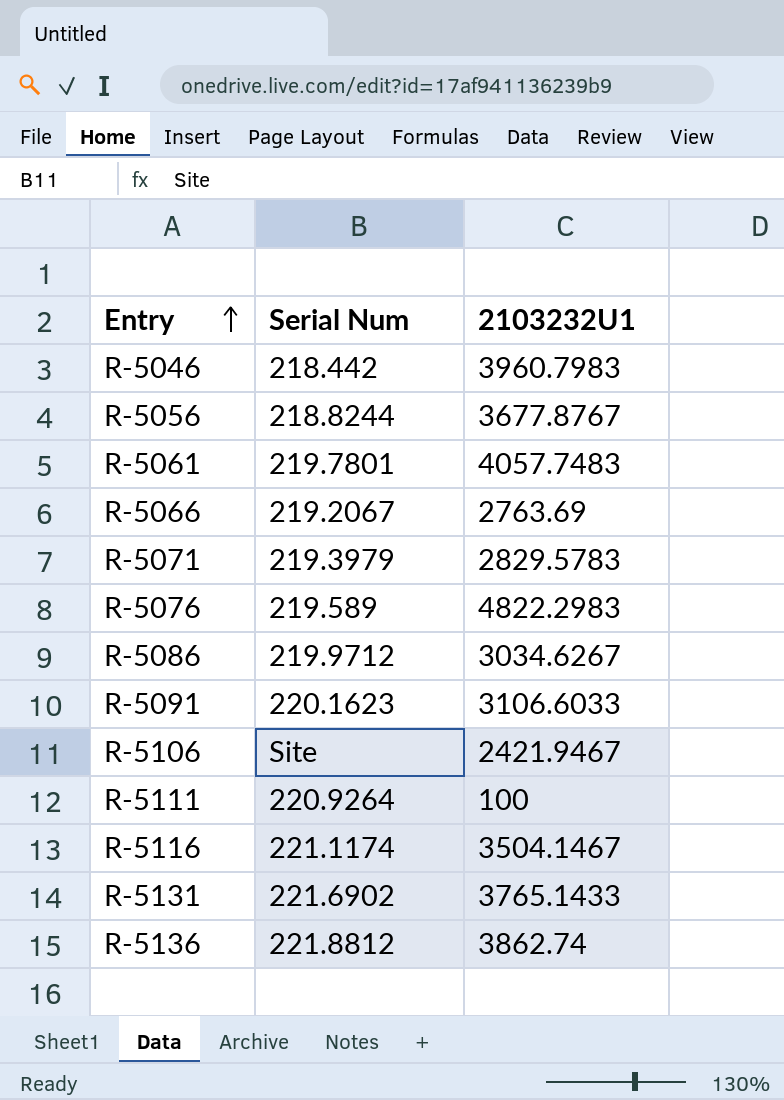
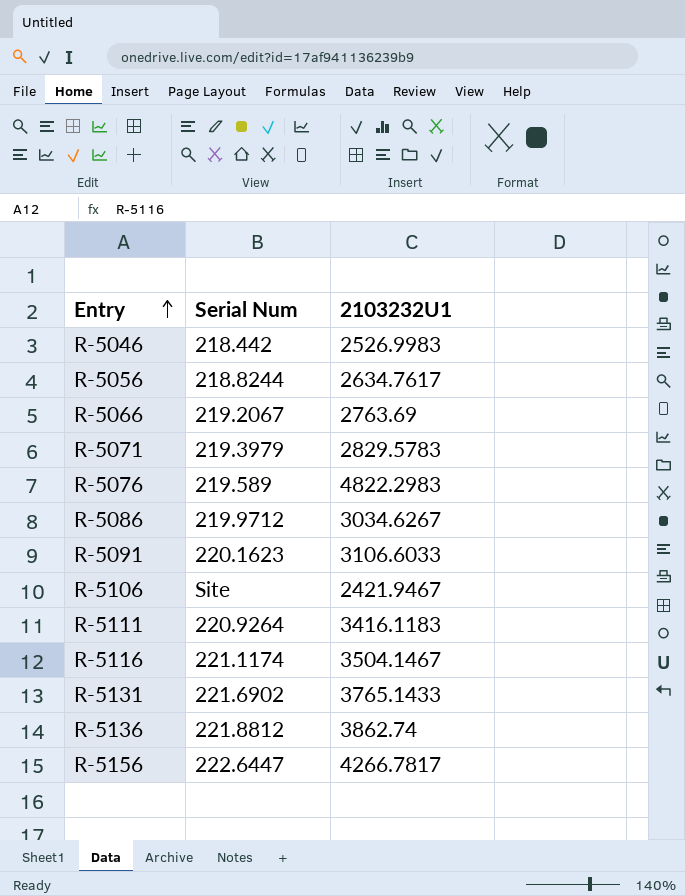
row R-5061: 219.7801 | 4057.7483 -> none
R-5046 | 2103232U1: 3960.7983 -> 2526.9983
R-5056 | 2103232U1: 3677.8767 -> 2634.7617
R-5111 | 2103232U1: 100 -> 3416.1183
row R-5156: none -> 222.6447 | 4266.7817

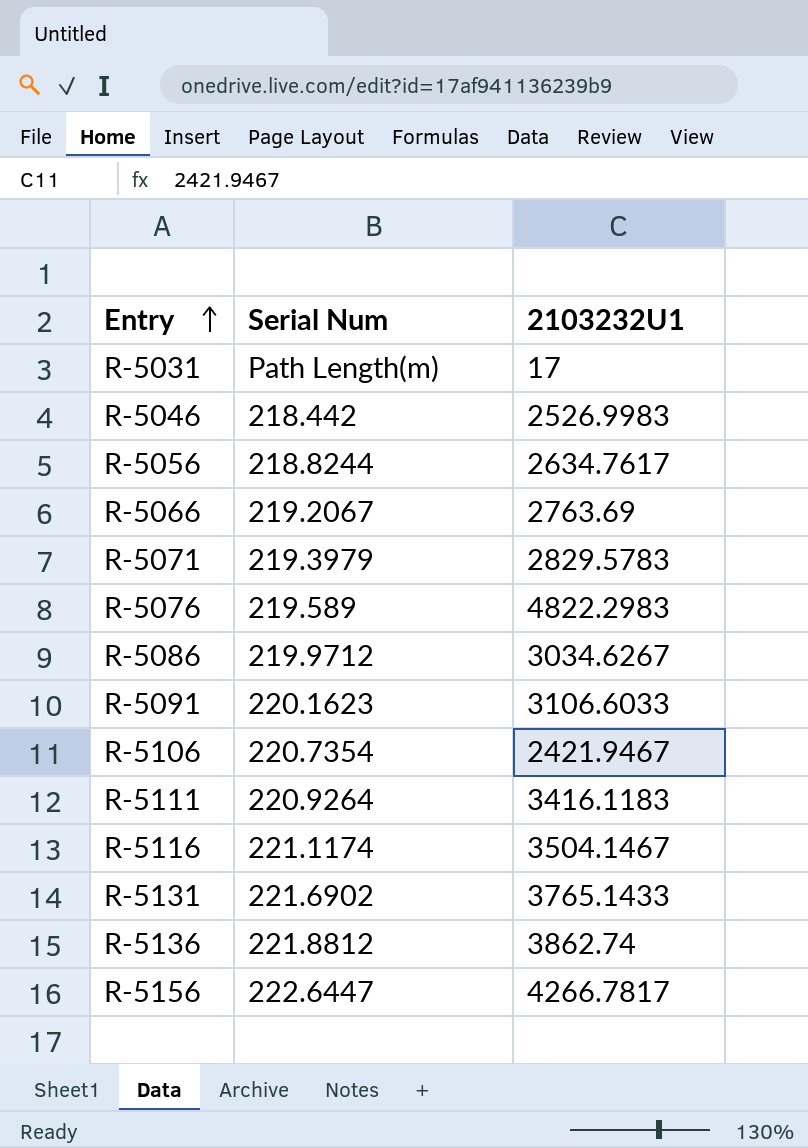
row R-5031: none -> Path Length(m) | 17
R-5106 | Serial Num: Site -> 220.7354

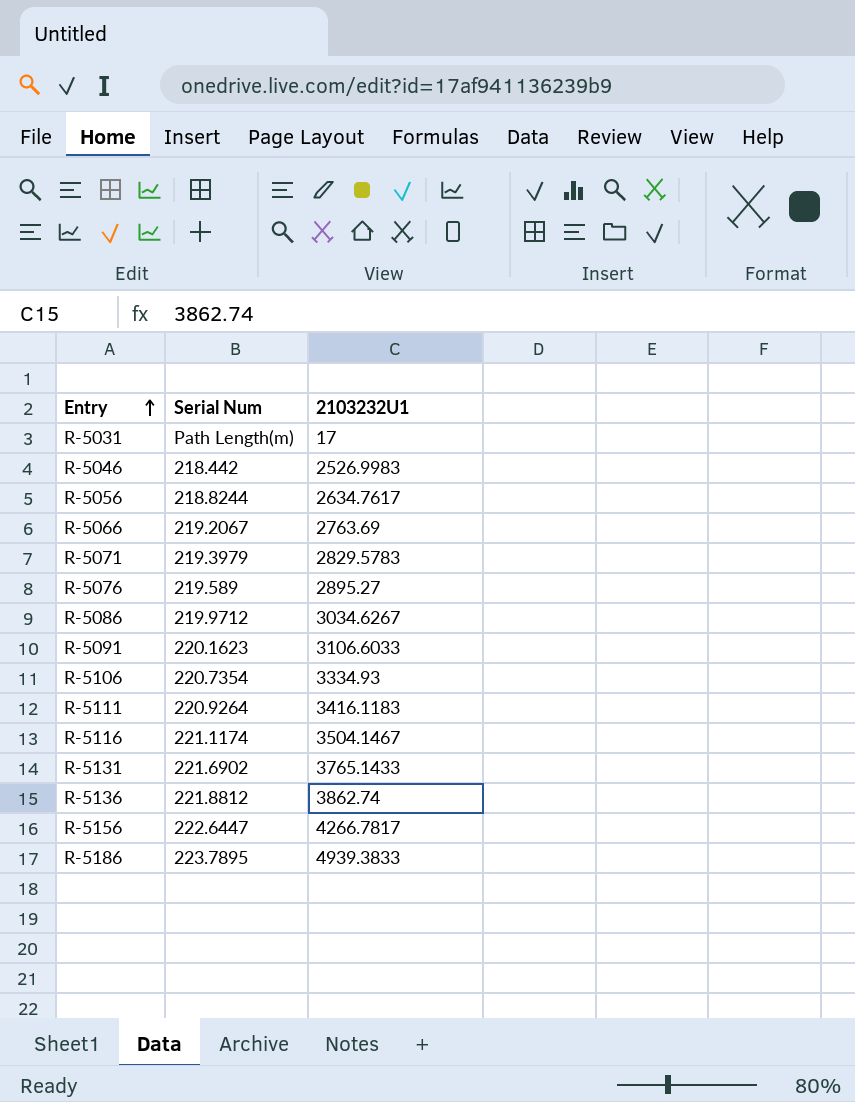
R-5076 | 2103232U1: 4822.2983 -> 2895.27
R-5106 | 2103232U1: 2421.9467 -> 3334.93
row R-5186: none -> 223.7895 | 4939.3833

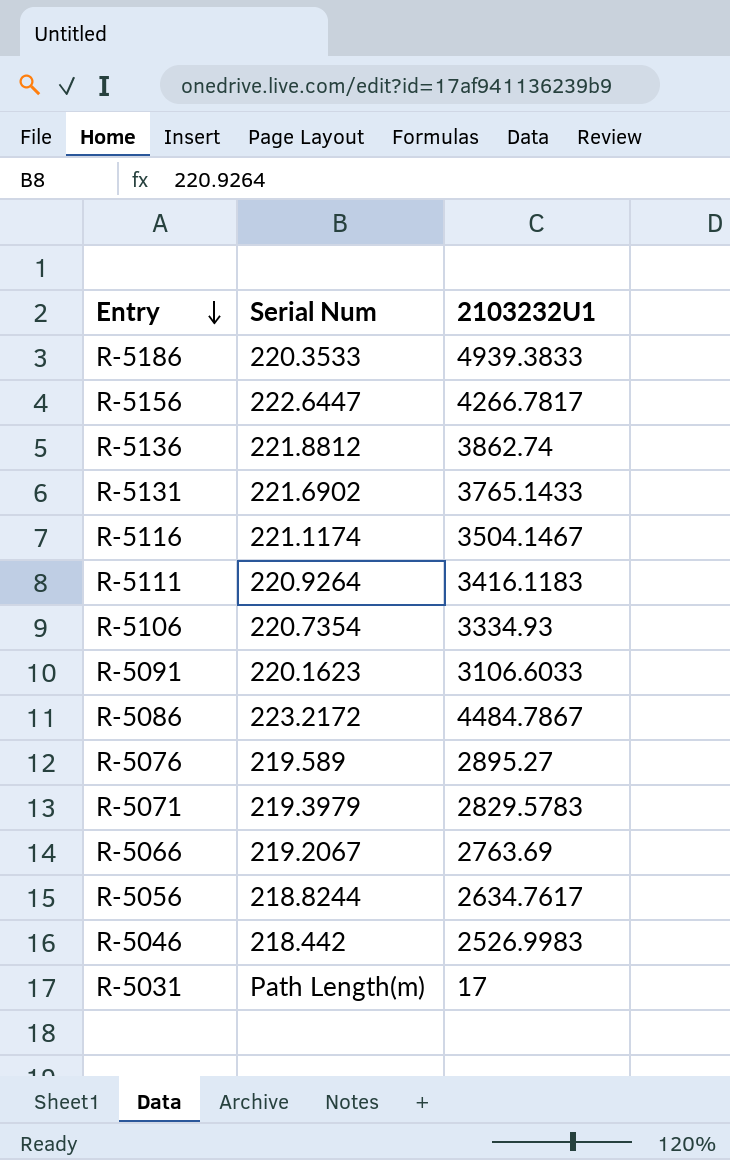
row order: Entry ascending -> Entry descending
R-5186 | Serial Num: 223.7895 -> 220.3533
R-5086 | Serial Num: 219.9712 -> 223.2172
R-5086 | 2103232U1: 3034.6267 -> 4484.7867

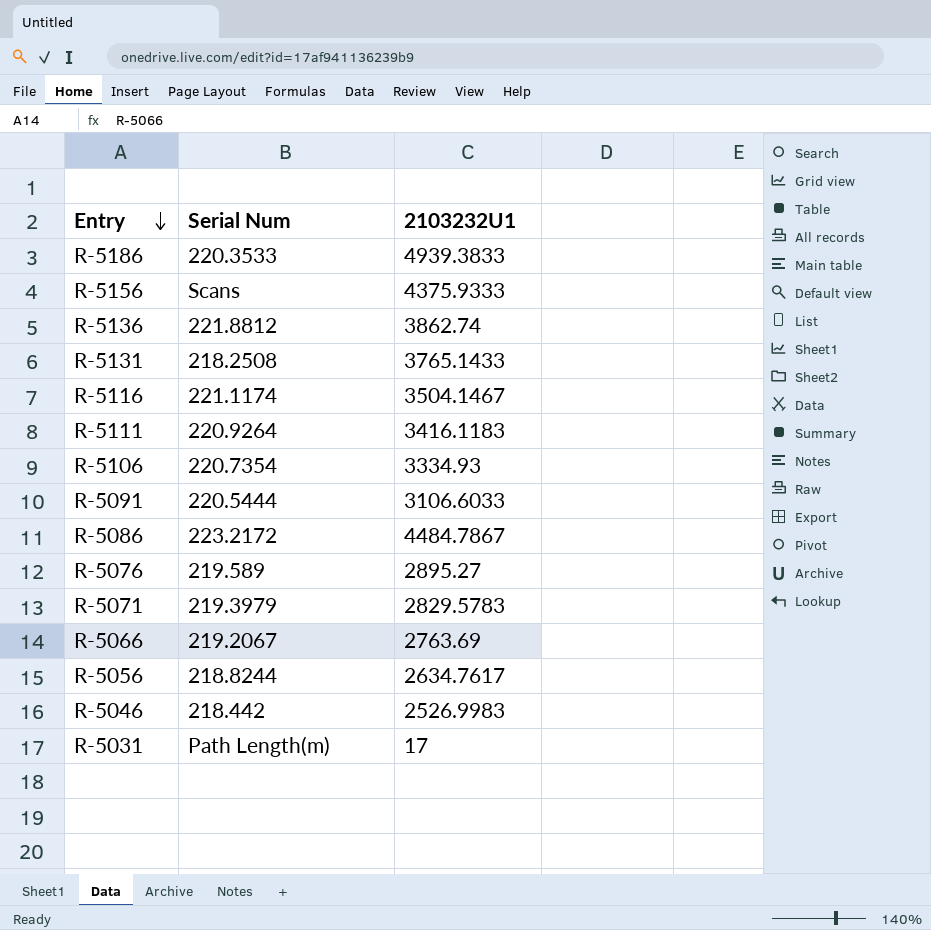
R-5156 | Serial Num: 222.6447 -> Scans
R-5156 | 2103232U1: 4266.7817 -> 4375.9333
R-5131 | Serial Num: 221.6902 -> 218.2508
R-5091 | Serial Num: 220.1623 -> 220.5444

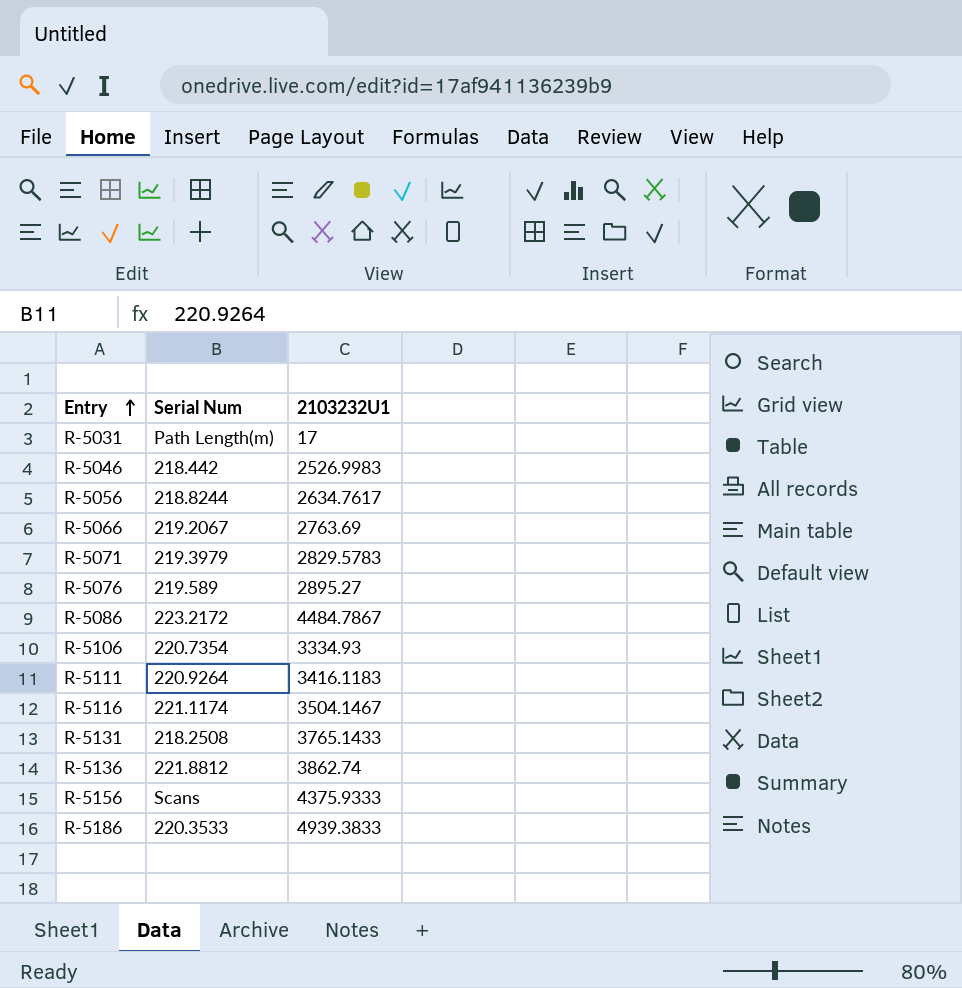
row order: Entry descending -> Entry ascending
row R-5091: 220.5444 | 3106.6033 -> none

